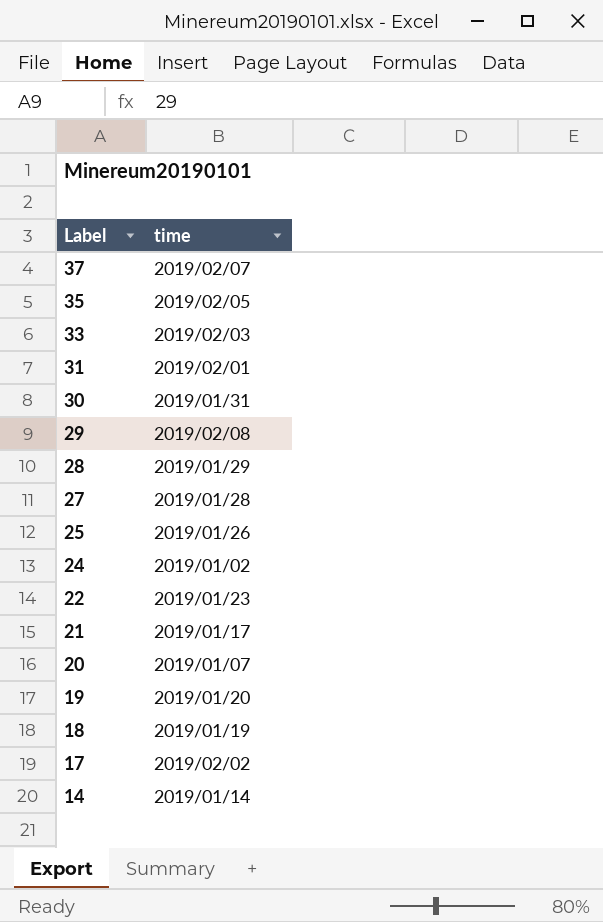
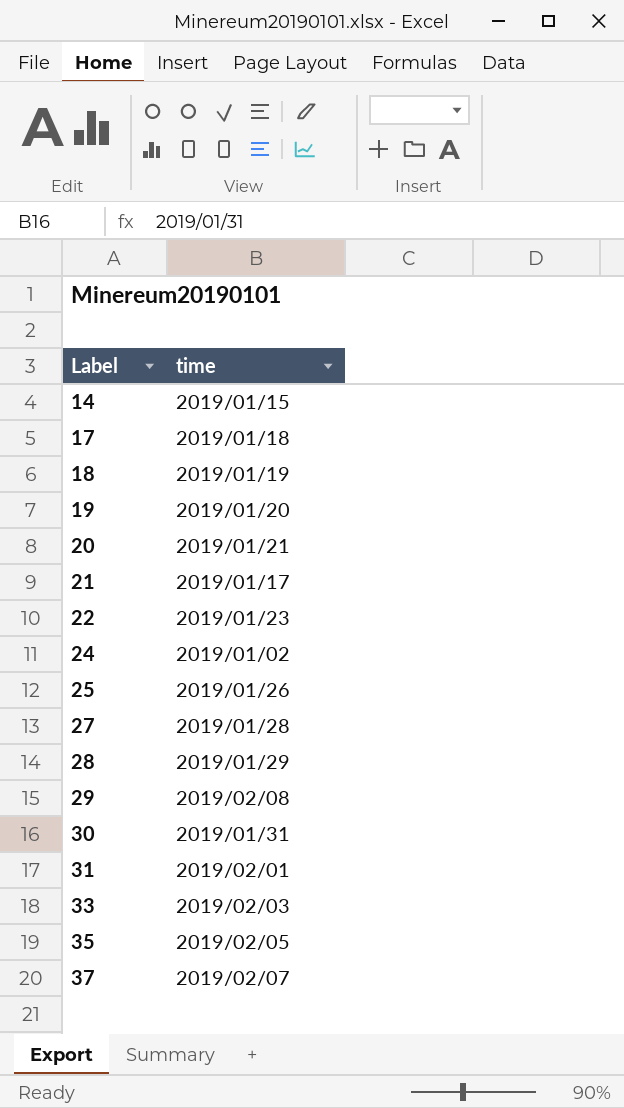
row order: Label descending -> Label ascending
14 | time: 2019/01/14 -> 2019/01/15
17 | time: 2019/02/02 -> 2019/01/18
20 | time: 2019/01/07 -> 2019/01/21

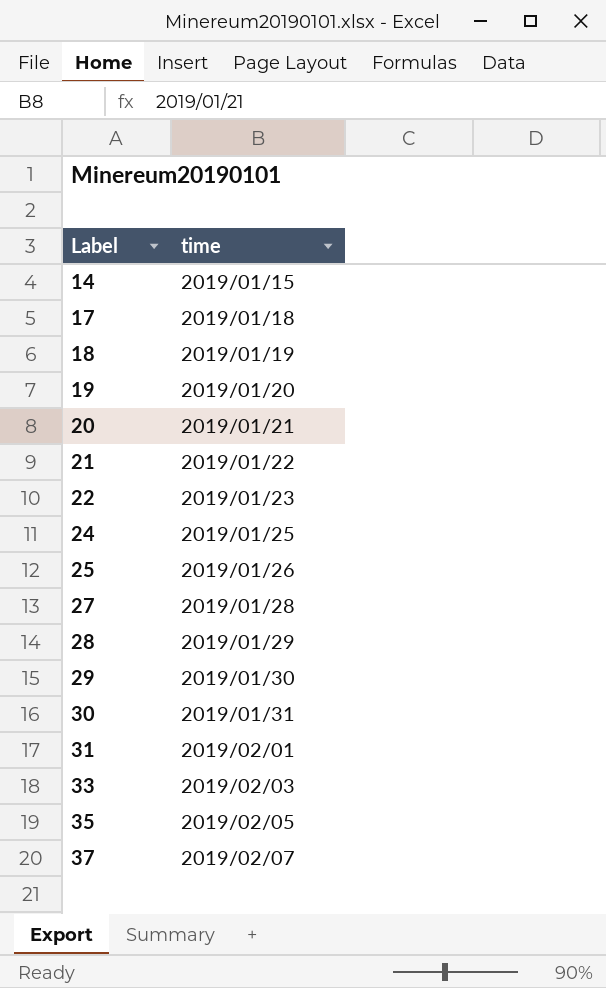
21 | time: 2019/01/17 -> 2019/01/22
24 | time: 2019/01/02 -> 2019/01/25
29 | time: 2019/02/08 -> 2019/01/30

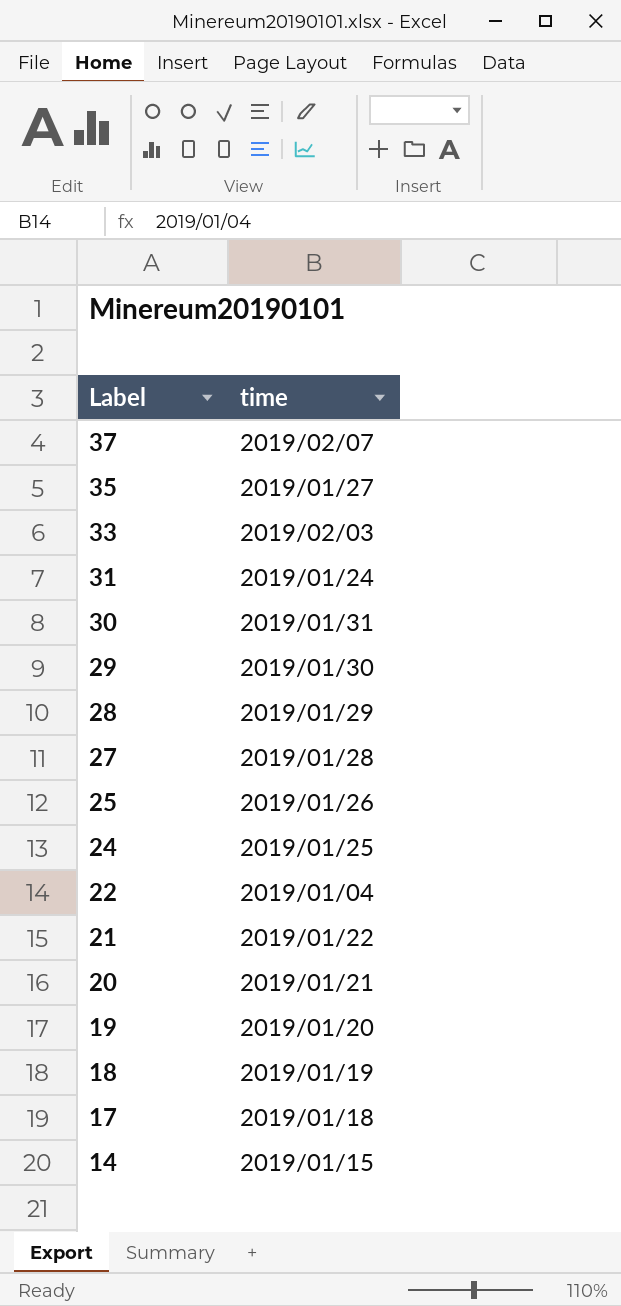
row order: Label ascending -> Label descending
35 | time: 2019/02/05 -> 2019/01/27
31 | time: 2019/02/01 -> 2019/01/24
22 | time: 2019/01/23 -> 2019/01/04

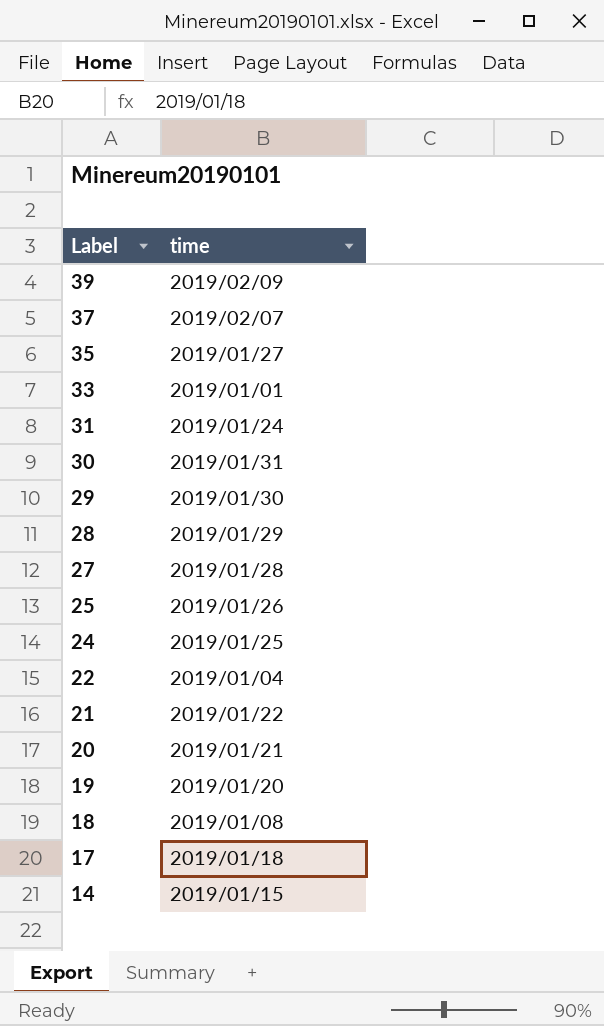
row 39: none -> 2019/02/09
33 | time: 2019/02/03 -> 2019/01/01
18 | time: 2019/01/19 -> 2019/01/08

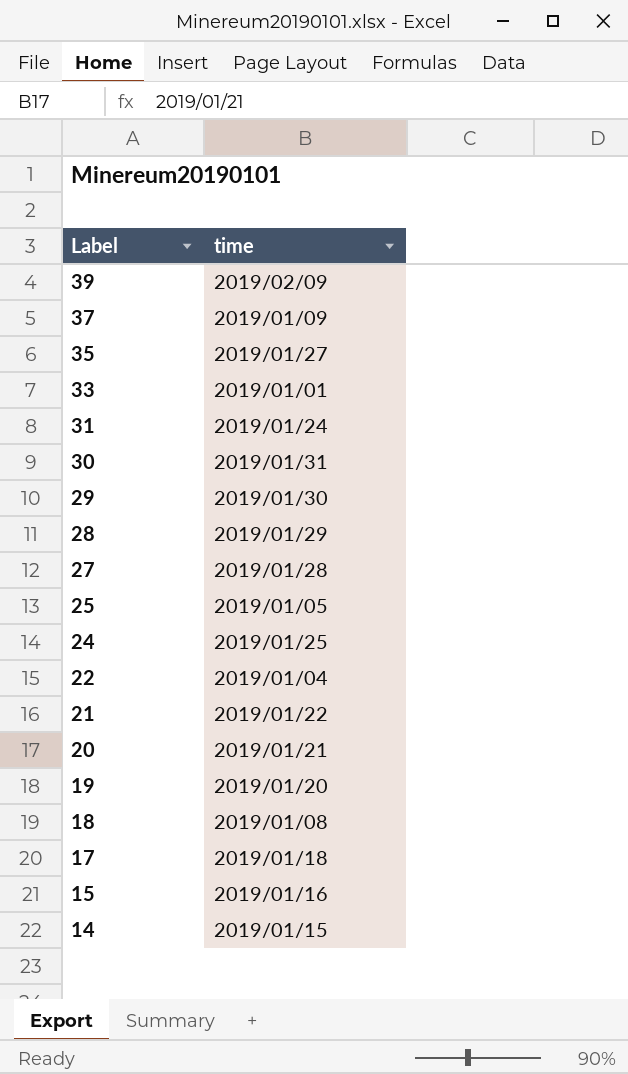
37 | time: 2019/02/07 -> 2019/01/09
25 | time: 2019/01/26 -> 2019/01/05
row 15: none -> 2019/01/16

